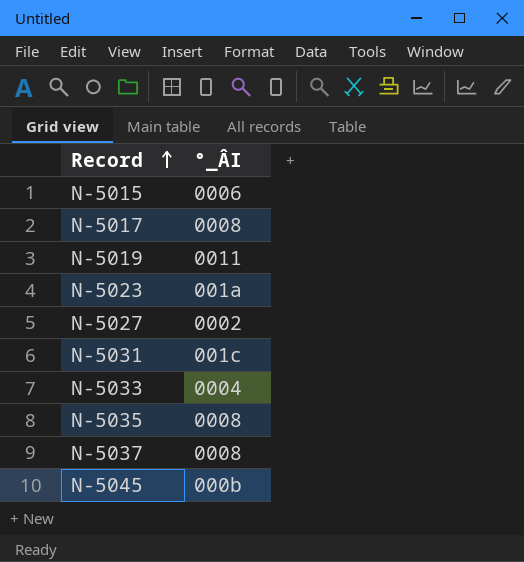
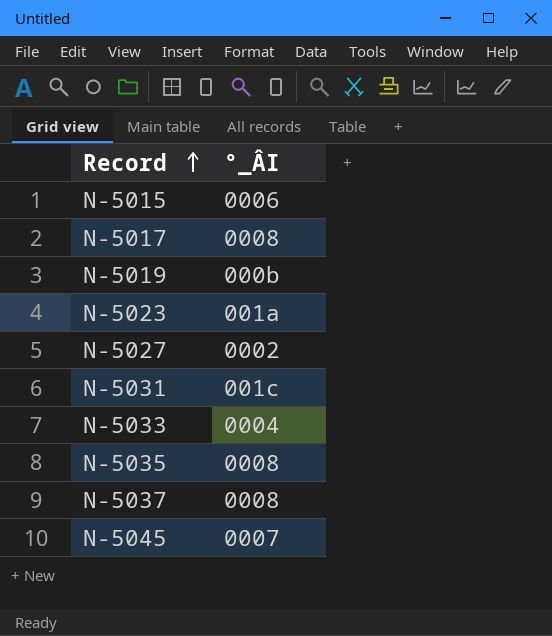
N-5019 | °_ÂI: 0011 -> 000b
N-5045 | °_ÂI: 000b -> 0007

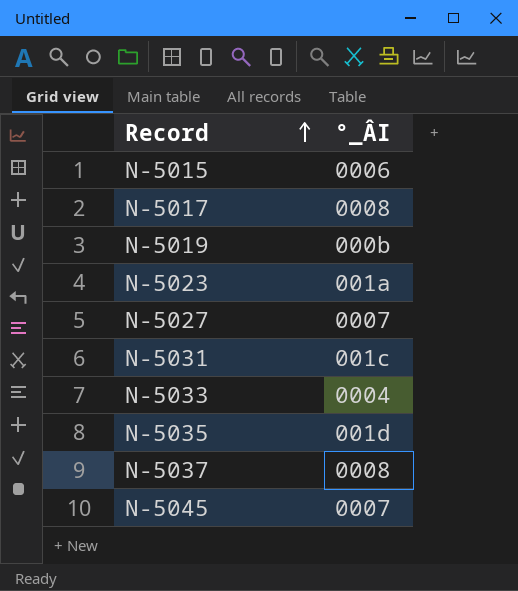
N-5027 | °_ÂI: 0002 -> 0007
N-5035 | °_ÂI: 0008 -> 001d

